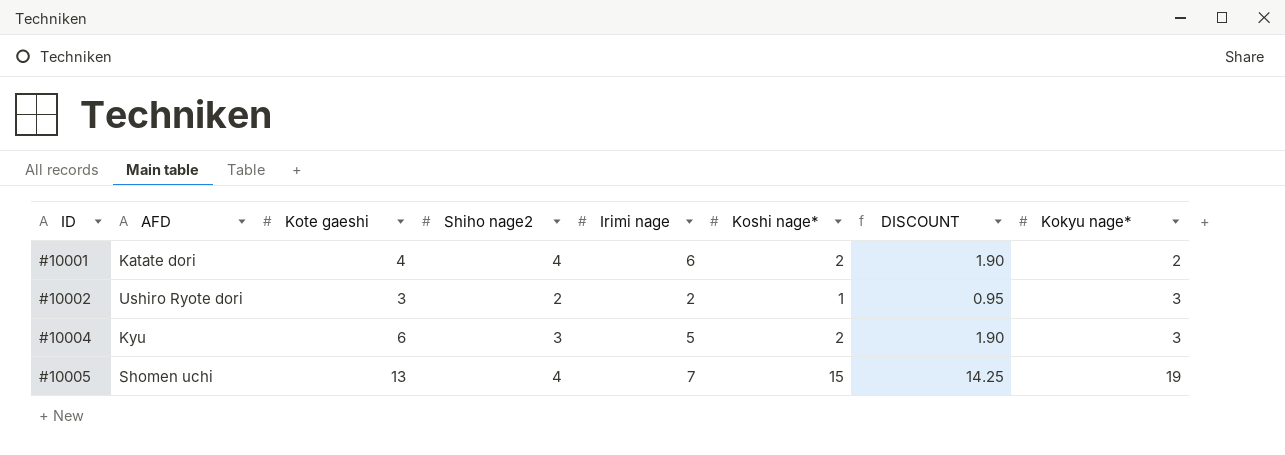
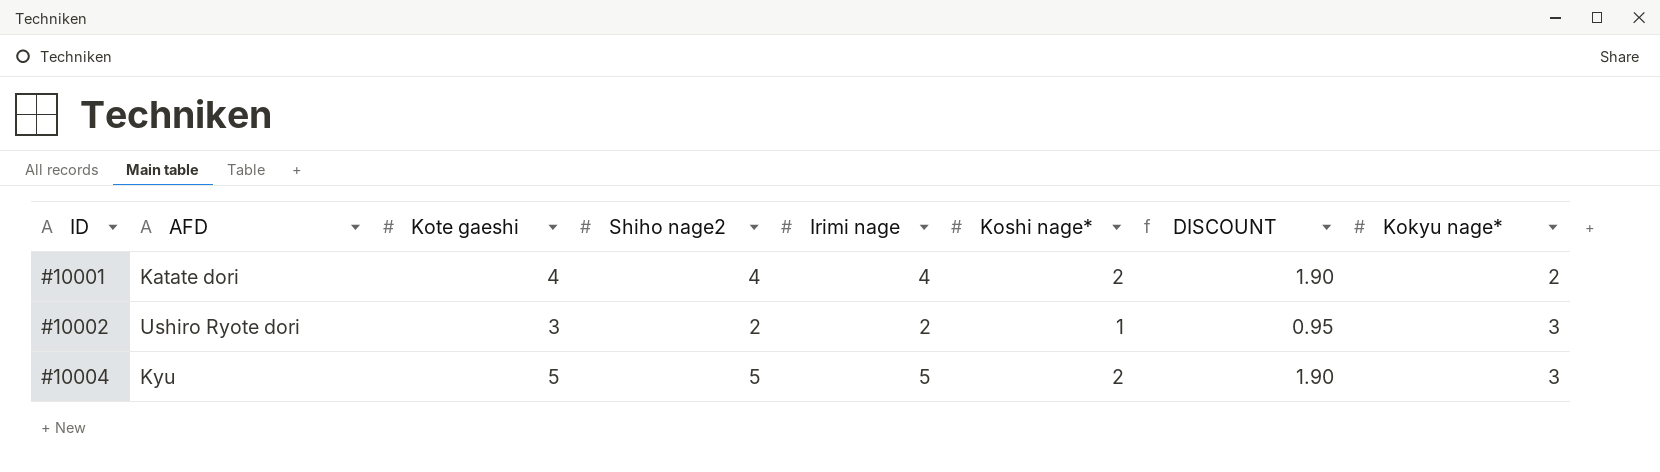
row #10005: Shomen uchi | 13 | 4 | 7 | 15 | 14.25 | 19 -> none
#10001 | Irimi nage: 6 -> 4
#10004 | Kote gaeshi: 6 -> 5
#10004 | Shiho nage2: 3 -> 5

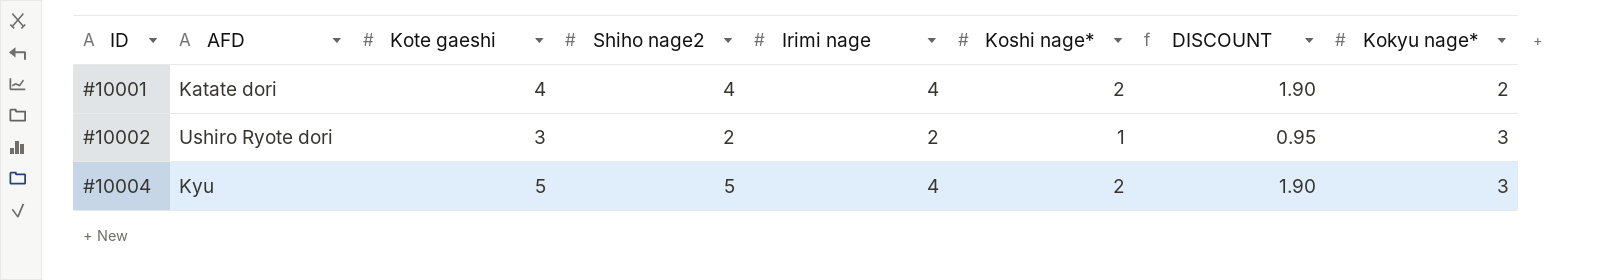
#10004 | Irimi nage: 5 -> 4

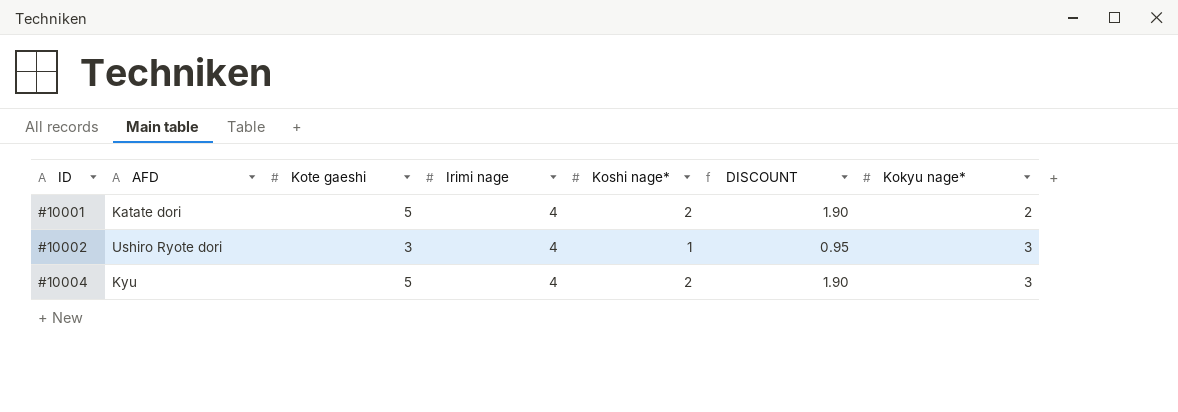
column Shiho nage2 | position: 4 -> none
#10001 | Kote gaeshi: 4 -> 5
#10002 | Irimi nage: 2 -> 4

